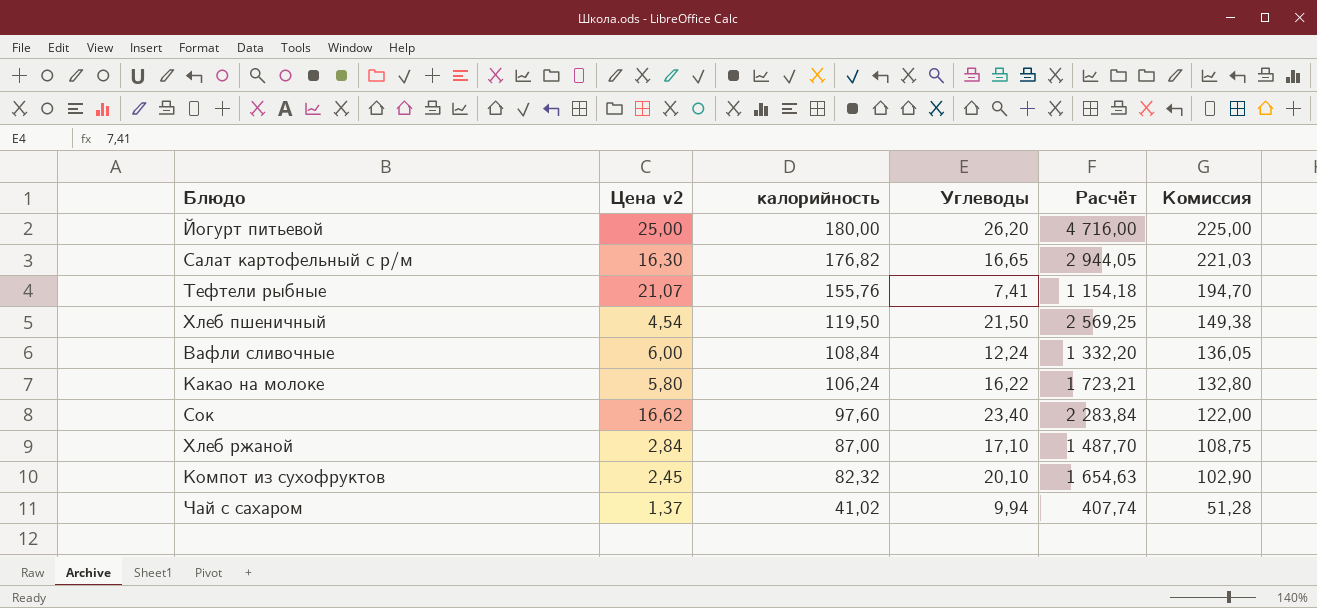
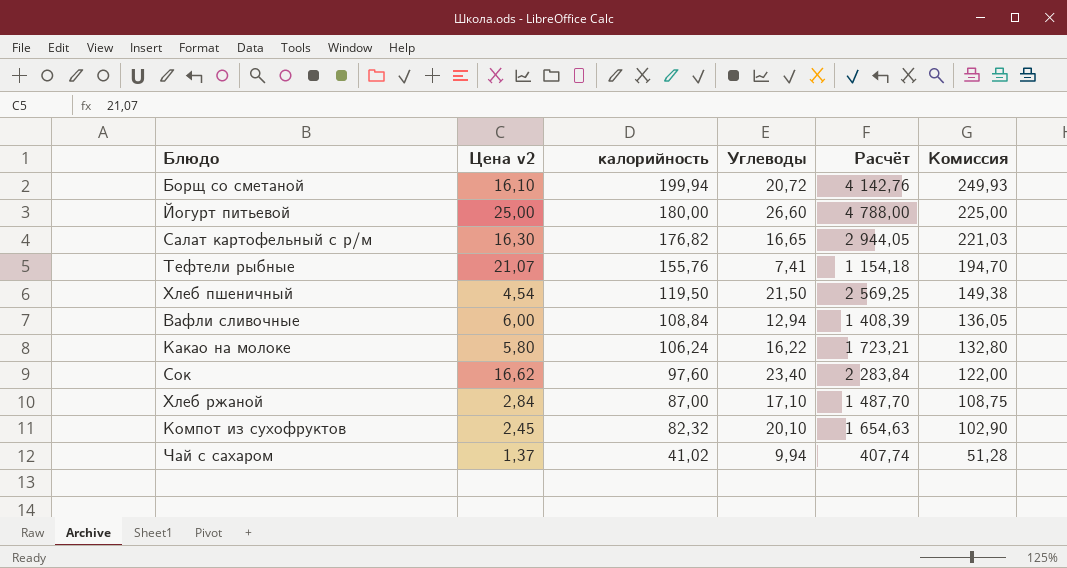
row Борщ со сметаной: none -> 16,10 | 199,94 | 20,72 | 4 142,76 | 249,93
Йогурт питьевой | Углеводы: 26,20 -> 26,60
Йогурт питьевой | Расчёт: 4 716,00 -> 4 788,00
Вафли сливочные | Углеводы: 12,24 -> 12,94
Вафли сливочные | Расчёт: 1 332,20 -> 1 408,39

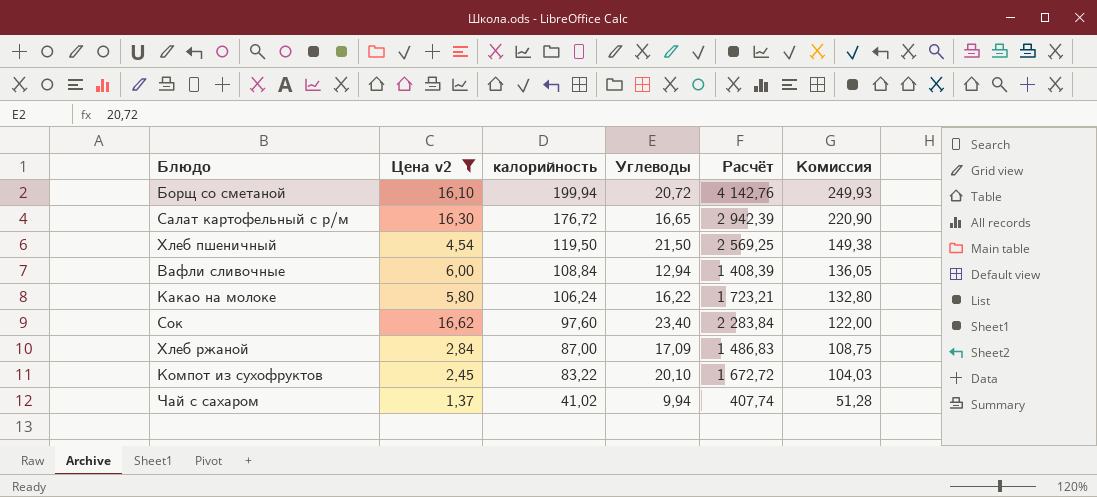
filter: none -> Цена v2 <= 16,62
Салат картофельный с р/м | калорийность: 176,82 -> 176,72
Салат картофельный с р/м | Расчёт: 2 944,05 -> 2 942,39
Салат картофельный с р/м | Комиссия: 221,03 -> 220,90
Хлеб ржаной | Углеводы: 17,10 -> 17,09
Хлеб ржаной | Расчёт: 1 487,70 -> 1 486,83
Компот из сухофруктов | калорийность: 82,32 -> 83,22
Компот из сухофруктов | Расчёт: 1 654,63 -> 1 672,72
Компот из сухофруктов | Комиссия: 102,90 -> 104,03

